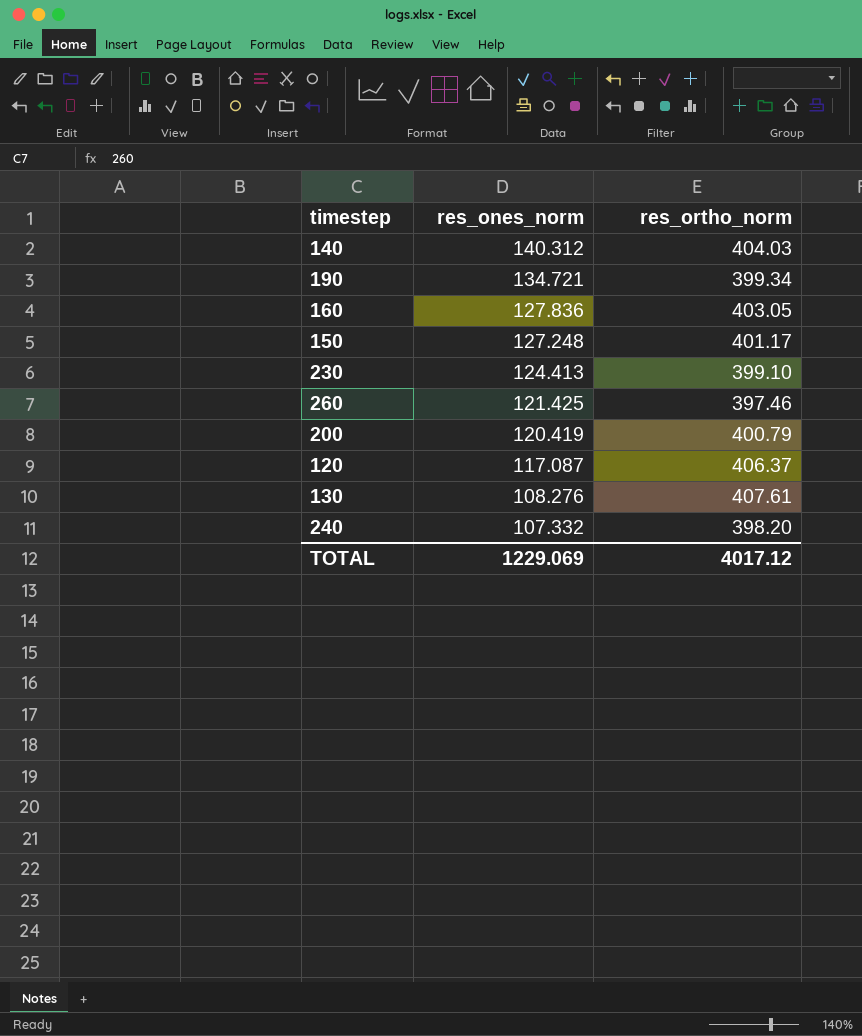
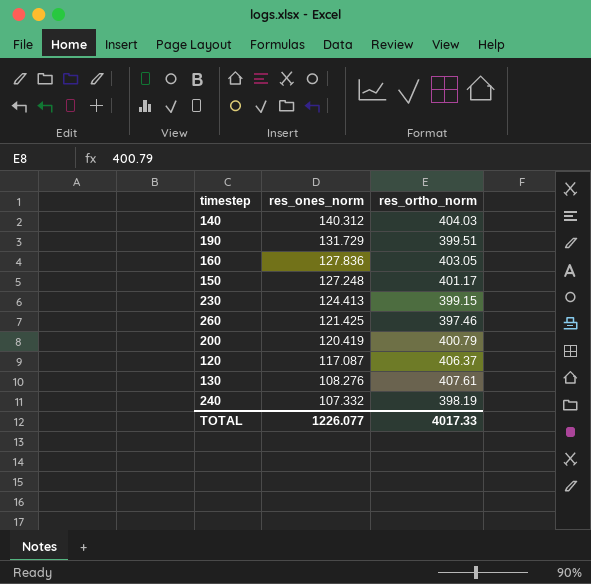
190 | res_ones_norm: 134.721 -> 131.729
190 | res_ortho_norm: 399.34 -> 399.51
230 | res_ortho_norm: 399.10 -> 399.15
240 | res_ortho_norm: 398.20 -> 398.19
TOTAL | res_ones_norm: 1229.069 -> 1226.077
TOTAL | res_ortho_norm: 4017.12 -> 4017.33

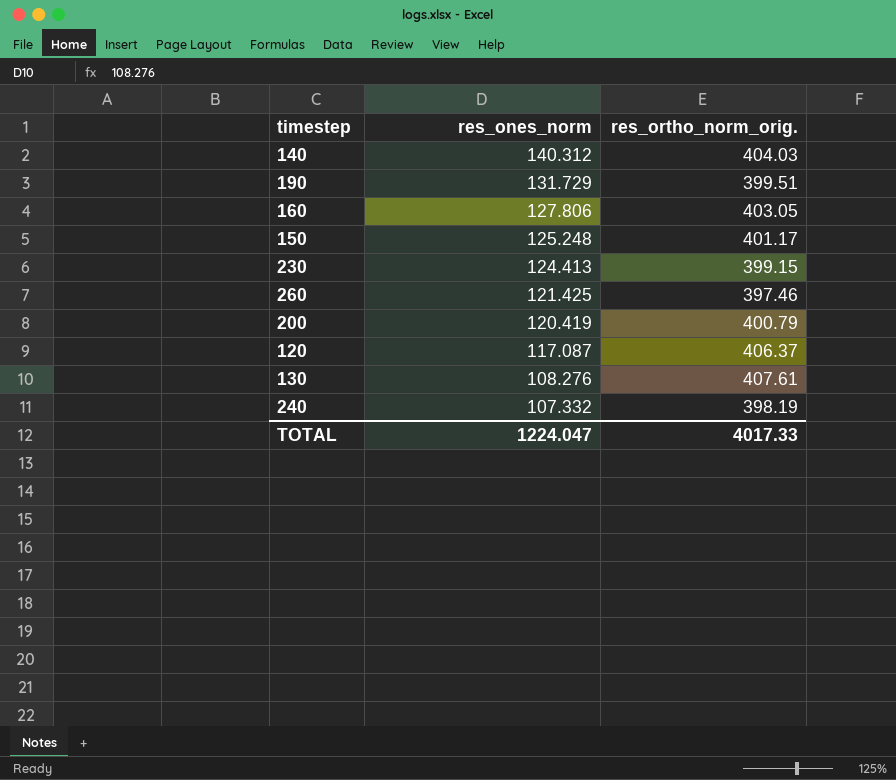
column name: res_ortho_norm -> res_ortho_norm_orig.
160 | res_ones_norm: 127.836 -> 127.806
150 | res_ones_norm: 127.248 -> 125.248
TOTAL | res_ones_norm: 1226.077 -> 1224.047

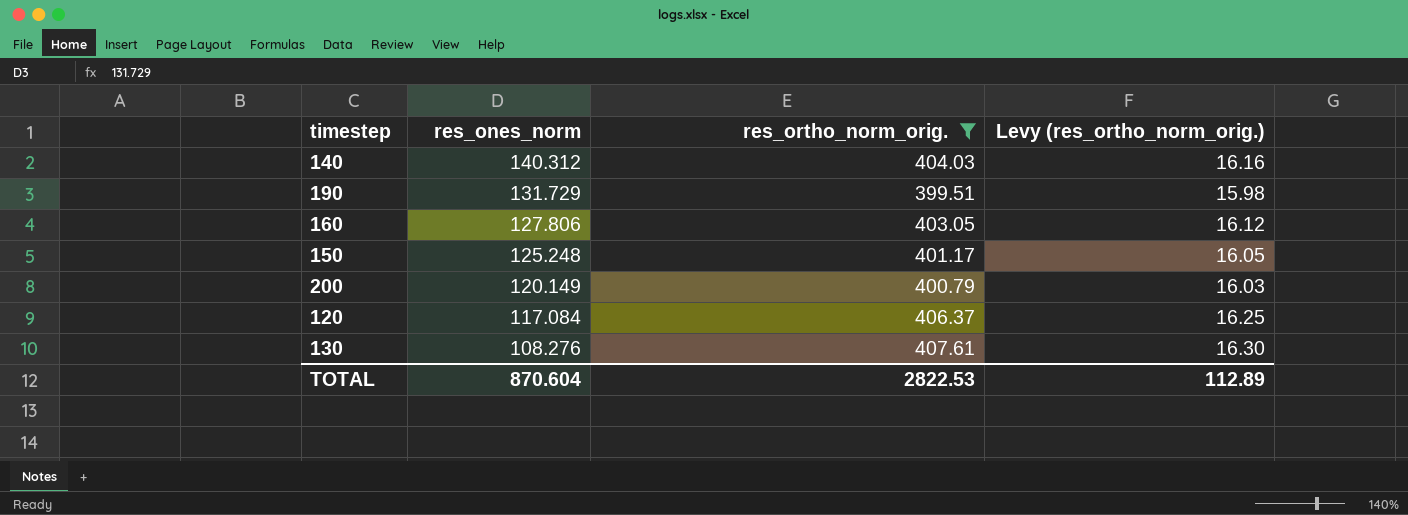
filter: none -> res_ortho_norm_orig. >= 399.51
column Levy (res_ortho_norm_orig.) | formula: none -> [res_ortho_norm_orig.] * 0.04
200 | res_ones_norm: 120.419 -> 120.149
120 | res_ones_norm: 117.087 -> 117.084
TOTAL | res_ones_norm: 1224.047 -> 870.604
TOTAL | res_ortho_norm_orig.: 4017.33 -> 2822.53

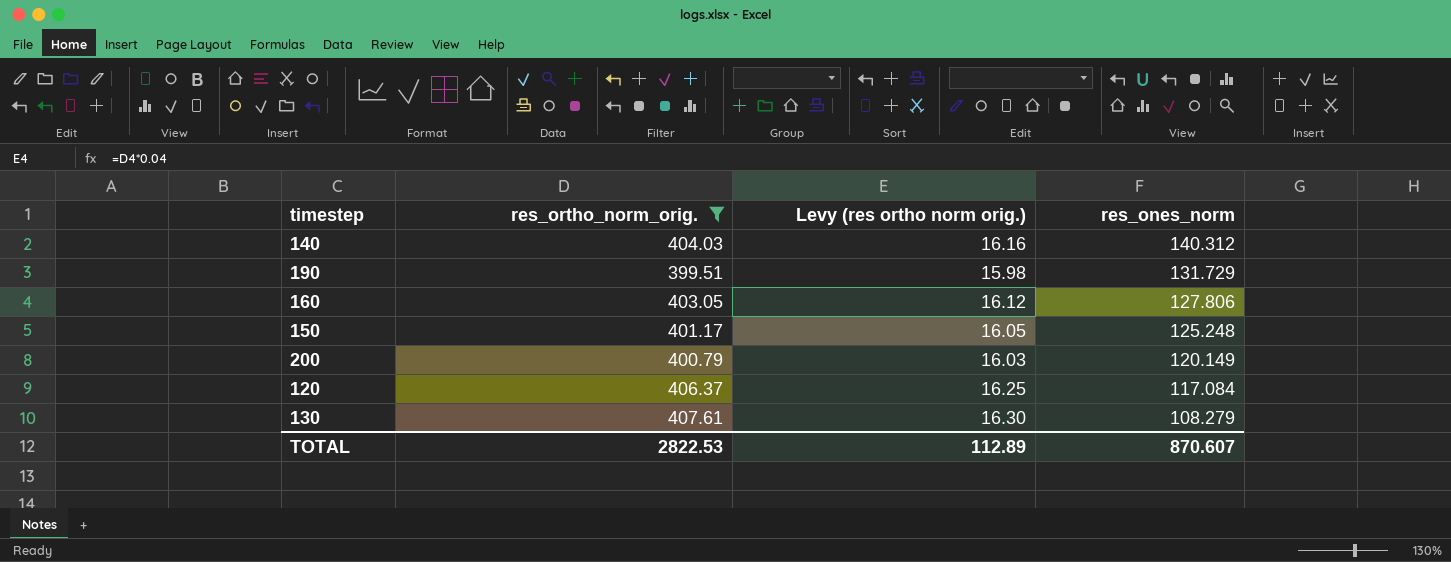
column name: Levy (res_ortho_norm_orig.) -> Levy (res ortho norm orig.)
column res_ones_norm | position: 2 -> 4
130 | res_ones_norm: 108.276 -> 108.279
TOTAL | res_ones_norm: 870.604 -> 870.607

